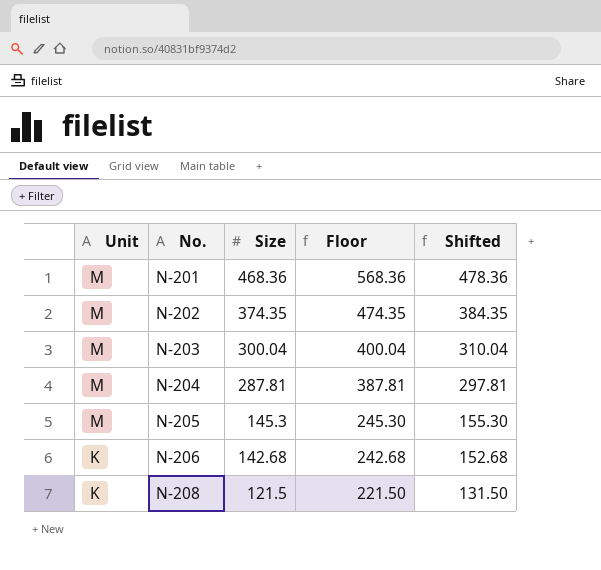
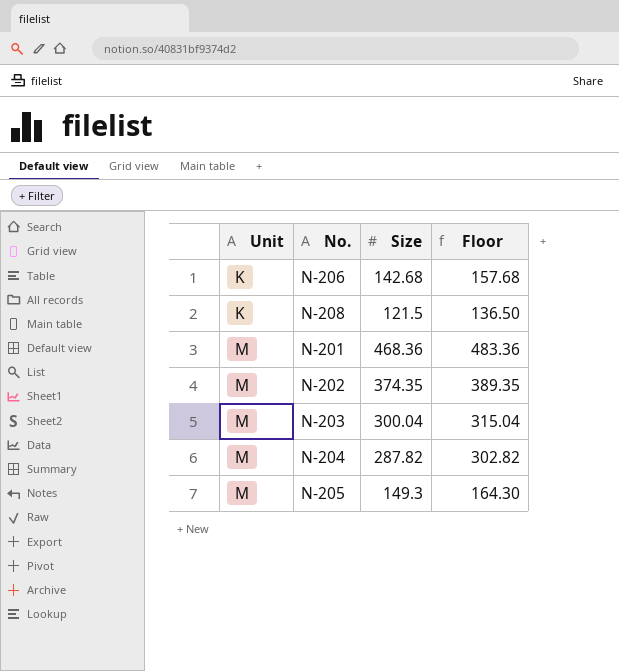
row order: Unit descending -> Unit ascending
column Shifted | formula: [Size] + 10 -> none
column Floor | formula: [Size] + 100 -> [Size] + 15
N-204 | Size: 287.81 -> 287.82
N-205 | Size: 145.3 -> 149.3

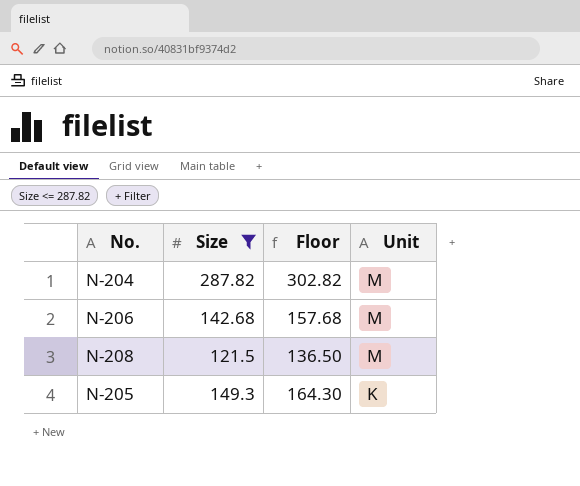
filter: none -> Size <= 287.82
row order: Unit ascending -> Unit descending
column Unit | position: 1 -> 4
N-206 | Unit: K -> M
N-208 | Unit: K -> M
N-205 | Unit: M -> K

